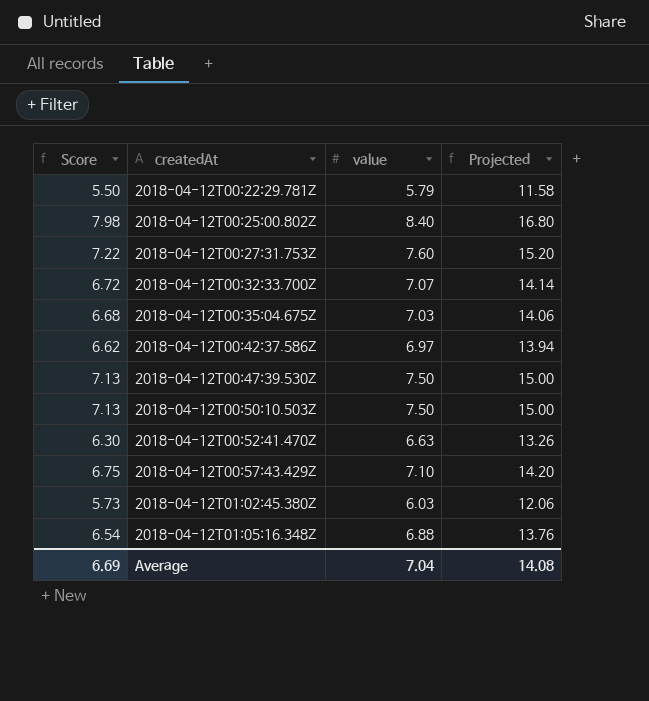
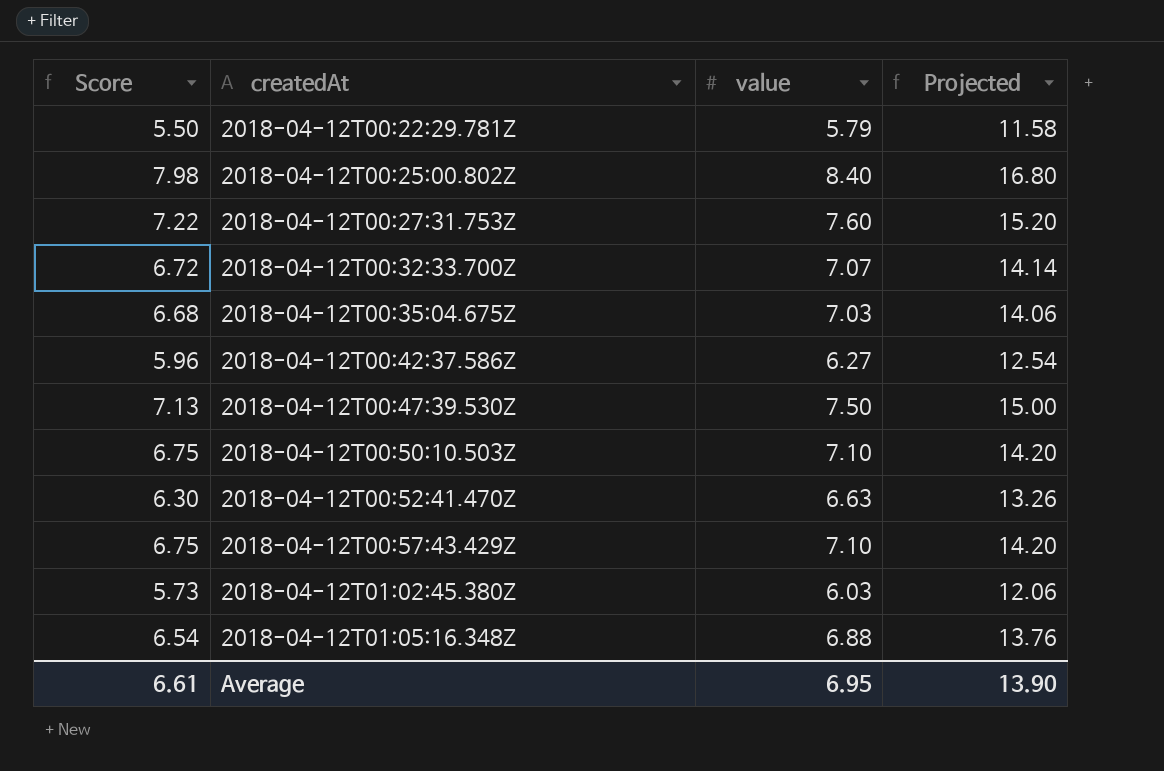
2018-04-12T00:42:37.586Z | Score: 6.62 -> 5.96
2018-04-12T00:42:37.586Z | value: 6.97 -> 6.27
2018-04-12T00:42:37.586Z | Projected: 13.94 -> 12.54
2018-04-12T00:50:10.503Z | Score: 7.13 -> 6.75
2018-04-12T00:50:10.503Z | value: 7.50 -> 7.10
2018-04-12T00:50:10.503Z | Projected: 15.00 -> 14.20
Average | Score: 6.69 -> 6.61
Average | value: 7.04 -> 6.95
Average | Projected: 14.08 -> 13.90

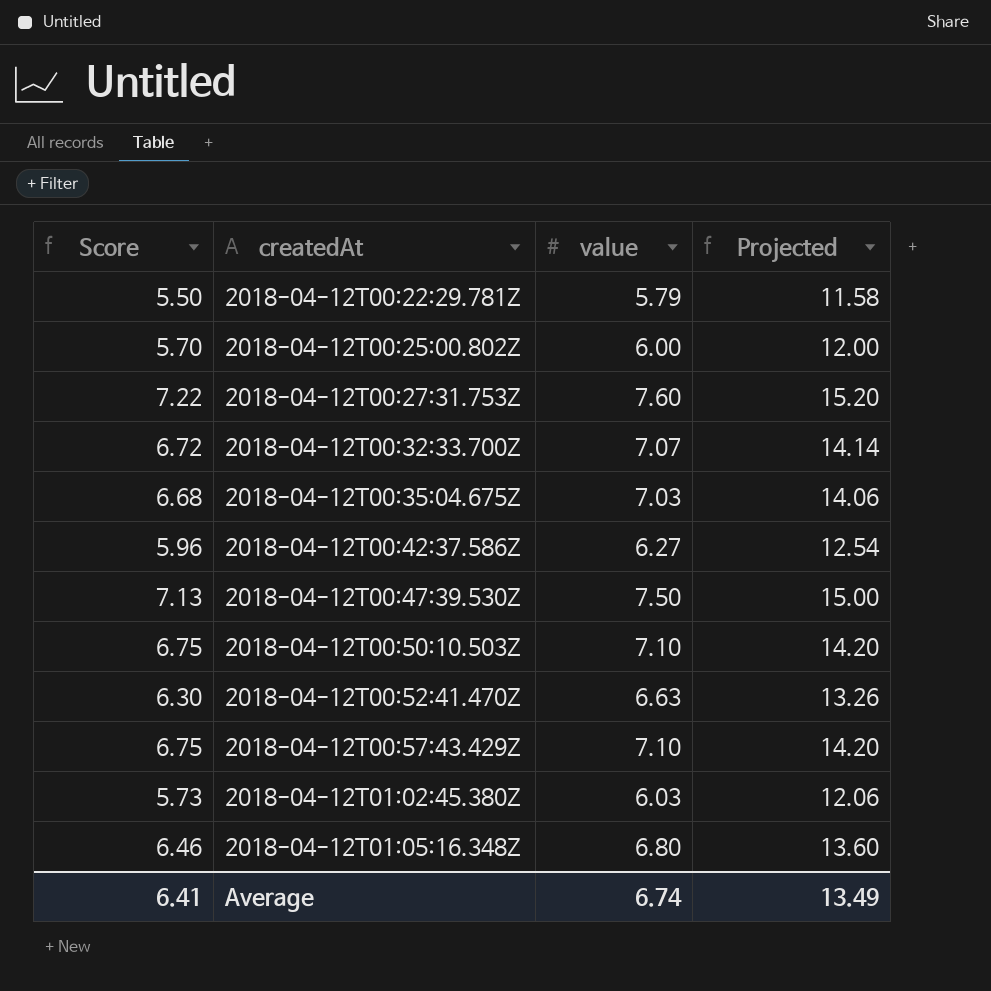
2018-04-12T00:25:00.802Z | Score: 7.98 -> 5.70
2018-04-12T00:25:00.802Z | value: 8.40 -> 6.00
2018-04-12T00:25:00.802Z | Projected: 16.80 -> 12.00
2018-04-12T01:05:16.348Z | Score: 6.54 -> 6.46
2018-04-12T01:05:16.348Z | value: 6.88 -> 6.80
2018-04-12T01:05:16.348Z | Projected: 13.76 -> 13.60
Average | Score: 6.61 -> 6.41
Average | value: 6.95 -> 6.74
Average | Projected: 13.90 -> 13.49

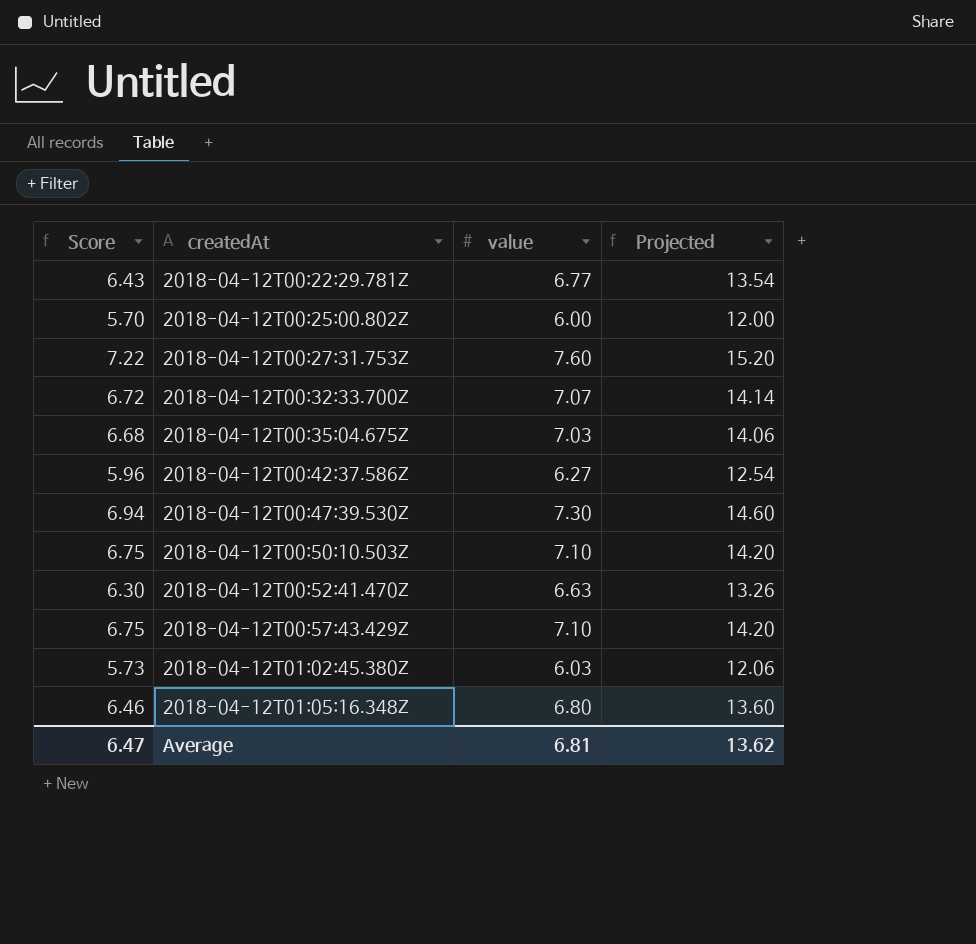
2018-04-12T00:22:29.781Z | Score: 5.50 -> 6.43
2018-04-12T00:22:29.781Z | value: 5.79 -> 6.77
2018-04-12T00:22:29.781Z | Projected: 11.58 -> 13.54
2018-04-12T00:47:39.530Z | Score: 7.13 -> 6.94
2018-04-12T00:47:39.530Z | value: 7.50 -> 7.30
2018-04-12T00:47:39.530Z | Projected: 15.00 -> 14.60
Average | Score: 6.41 -> 6.47
Average | value: 6.74 -> 6.81
Average | Projected: 13.49 -> 13.62

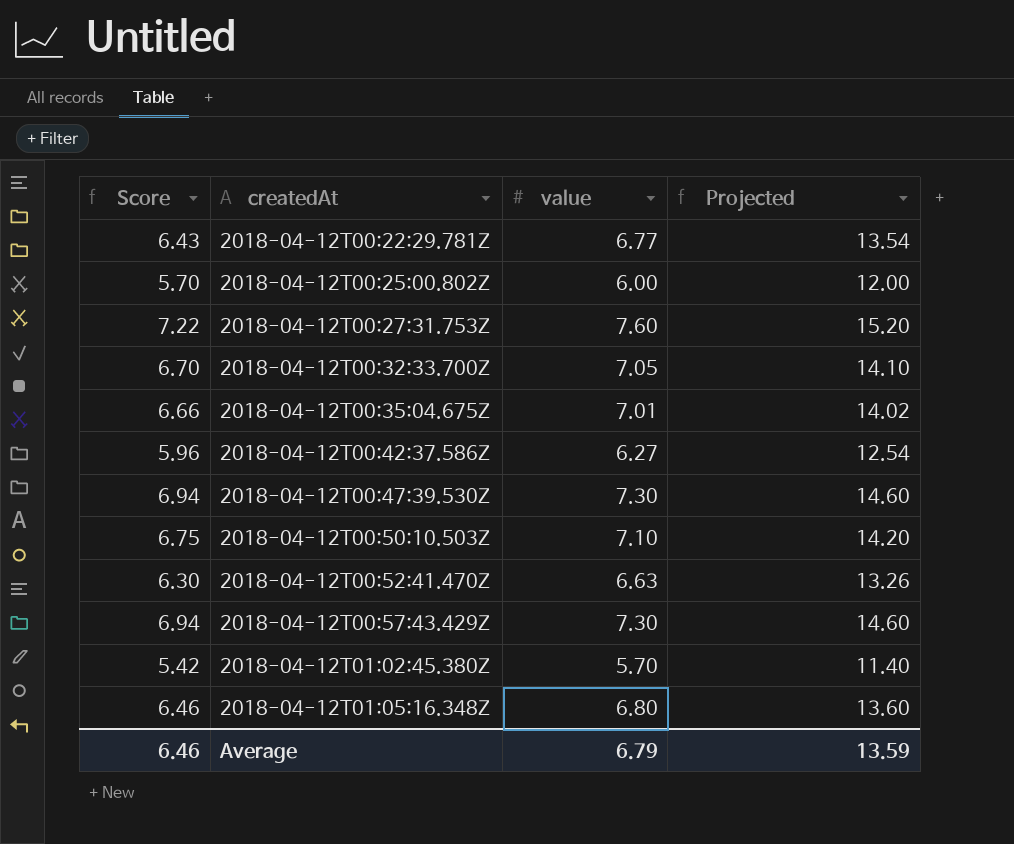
2018-04-12T00:32:33.700Z | Score: 6.72 -> 6.70
2018-04-12T00:32:33.700Z | value: 7.07 -> 7.05
2018-04-12T00:32:33.700Z | Projected: 14.14 -> 14.10
2018-04-12T00:35:04.675Z | Score: 6.68 -> 6.66
2018-04-12T00:35:04.675Z | value: 7.03 -> 7.01
2018-04-12T00:35:04.675Z | Projected: 14.06 -> 14.02
2018-04-12T00:57:43.429Z | Score: 6.75 -> 6.94
2018-04-12T00:57:43.429Z | value: 7.10 -> 7.30
2018-04-12T00:57:43.429Z | Projected: 14.20 -> 14.60
2018-04-12T01:02:45.380Z | Score: 5.73 -> 5.42
2018-04-12T01:02:45.380Z | value: 6.03 -> 5.70
2018-04-12T01:02:45.380Z | Projected: 12.06 -> 11.40
Average | Score: 6.47 -> 6.46
Average | value: 6.81 -> 6.79
Average | Projected: 13.62 -> 13.59

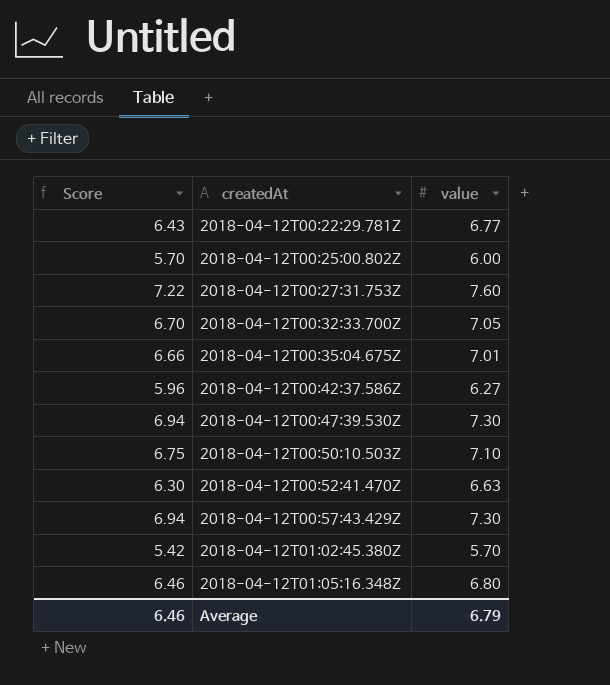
column Projected | formula: [value] * 2 -> none

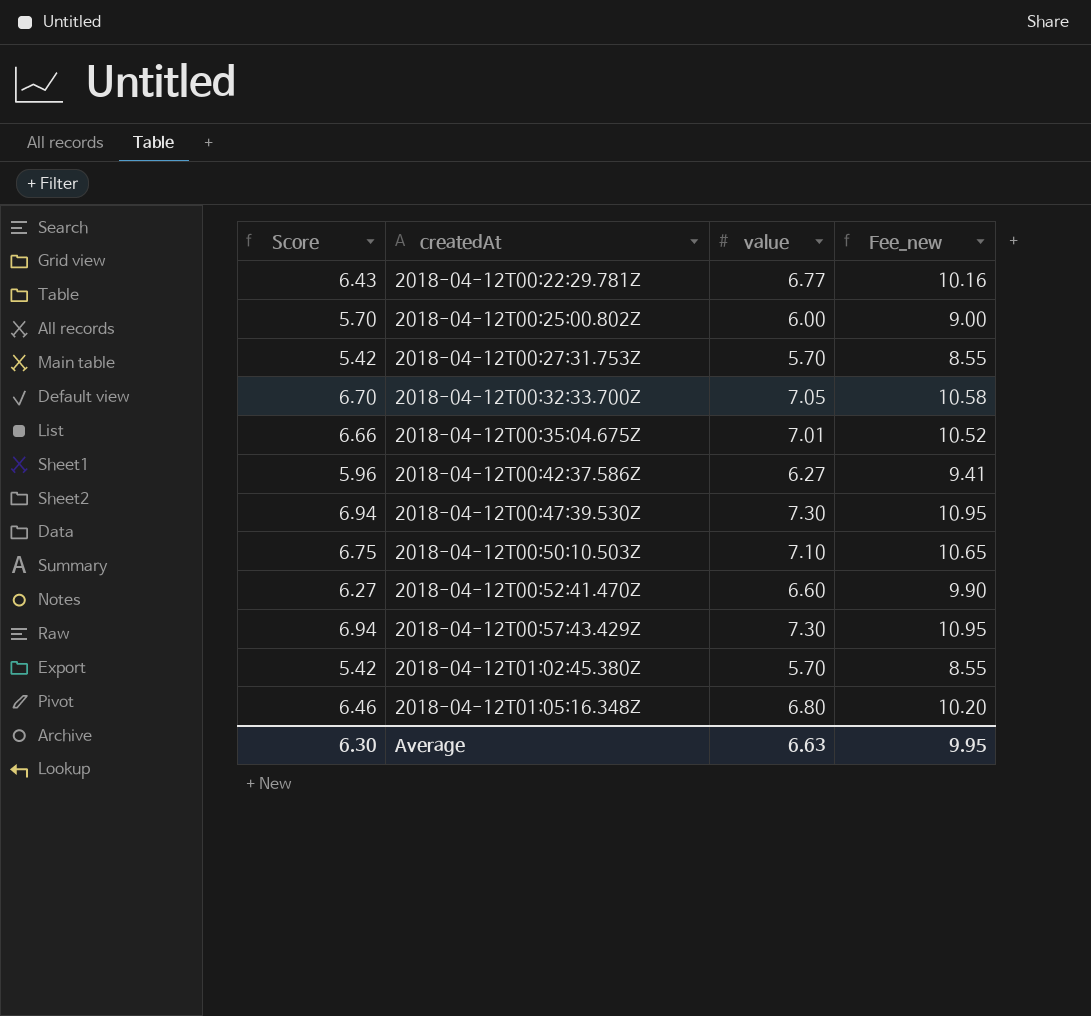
column Fee_new | formula: none -> [value] * 1.5
2018-04-12T00:27:31.753Z | Score: 7.22 -> 5.42
2018-04-12T00:27:31.753Z | value: 7.60 -> 5.70
2018-04-12T00:52:41.470Z | Score: 6.30 -> 6.27
2018-04-12T00:52:41.470Z | value: 6.63 -> 6.60
Average | Score: 6.46 -> 6.30
Average | value: 6.79 -> 6.63

